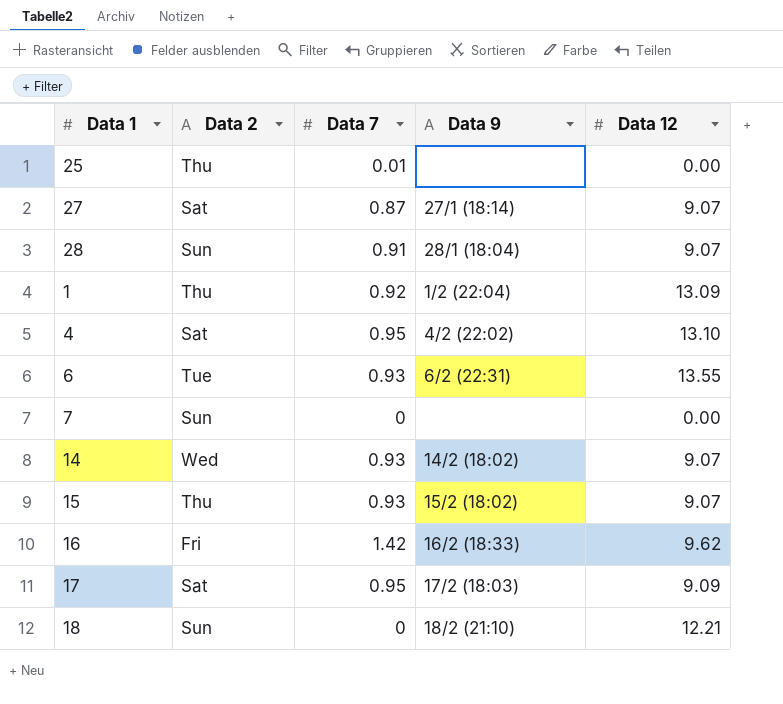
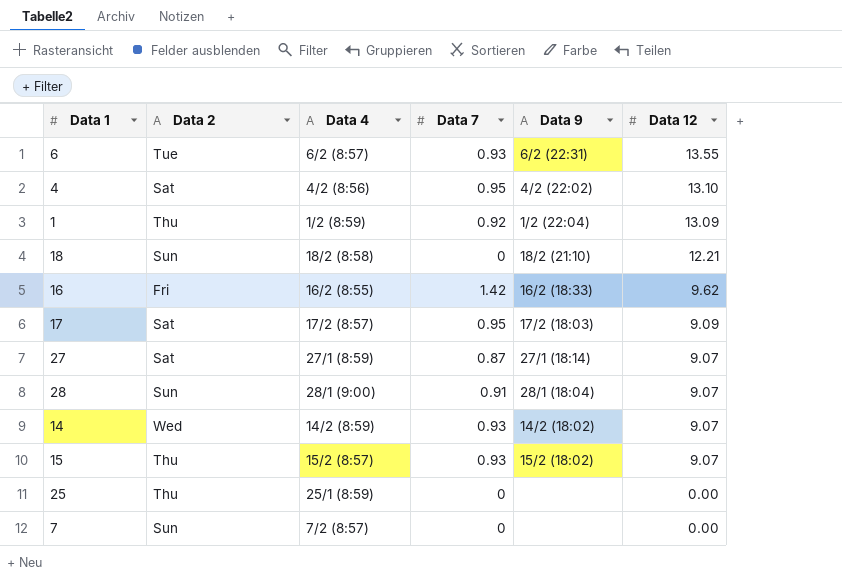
row order: none -> Data 12 descending
column Data 4 | position: none -> 3
25 | Data 7: 0.01 -> 0

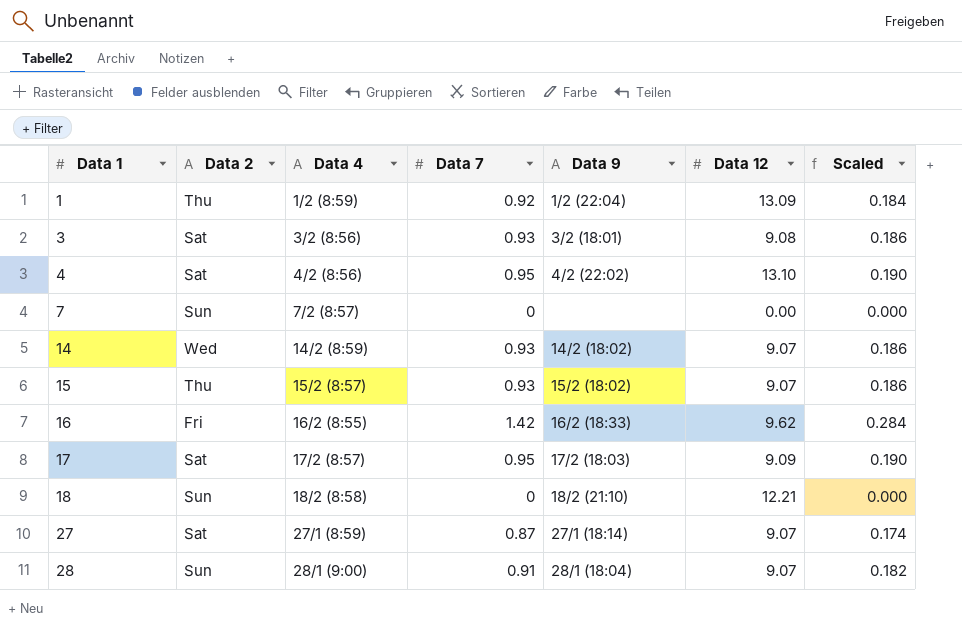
row order: Data 12 descending -> Data 1 ascending
column Scaled | formula: none -> [Data 7] * 0.2
row 6: Tue | 6/2 (8:57) | 0.93 | 6/2 (22:31) | 13.55 -> none
row 25: Thu | 25/1 (8:59) | 0 | none | 0.00 -> none
row 3: none -> Sat | 3/2 (8:56) | 0.93 | 3/2 (18:01) | 9.08 | 0.186

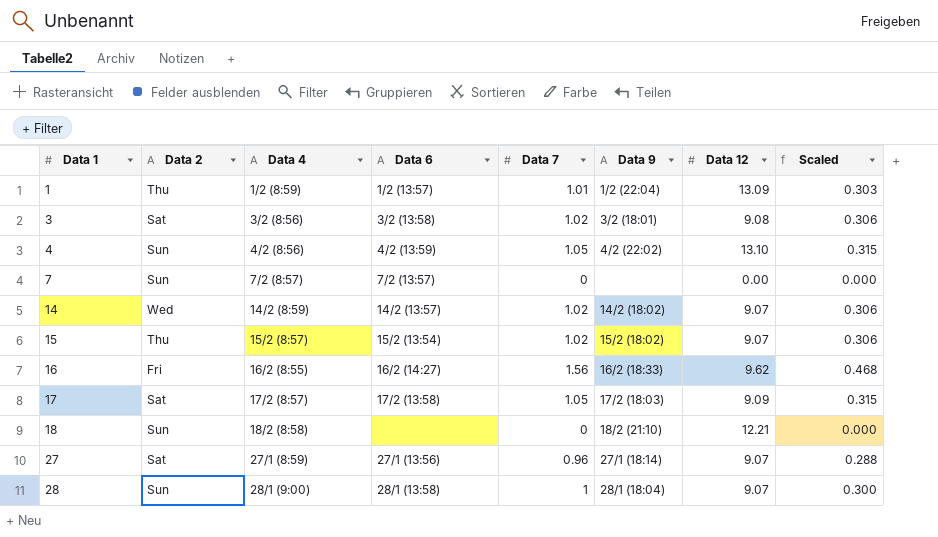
column Data 6 | position: none -> 4
column Scaled | formula: [Data 7] * 0.2 -> [Data 7] * 0.3
1 | Data 7: 0.92 -> 1.01
3 | Data 7: 0.93 -> 1.02
4 | Data 2: Sat -> Sun
4 | Data 7: 0.95 -> 1.05
14 | Data 7: 0.93 -> 1.02
15 | Data 7: 0.93 -> 1.02
16 | Data 7: 1.42 -> 1.56
17 | Data 7: 0.95 -> 1.05
27 | Data 7: 0.87 -> 0.96
28 | Data 7: 0.91 -> 1

